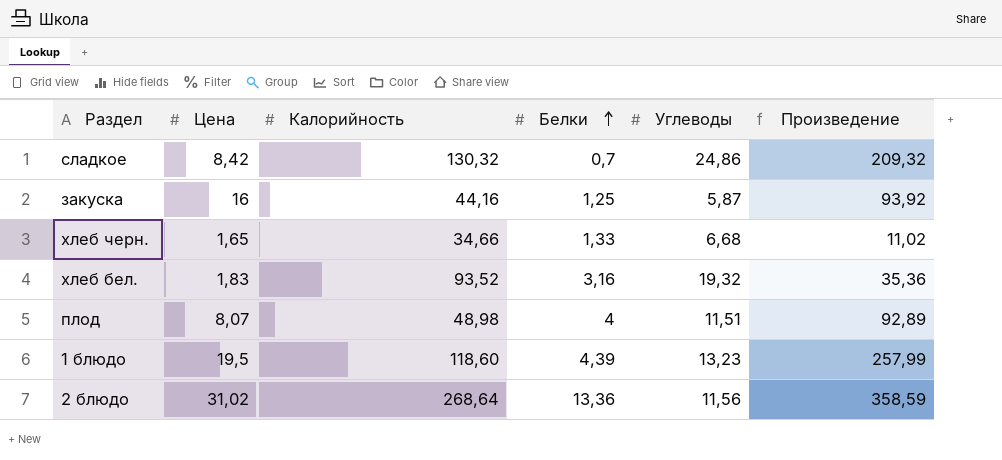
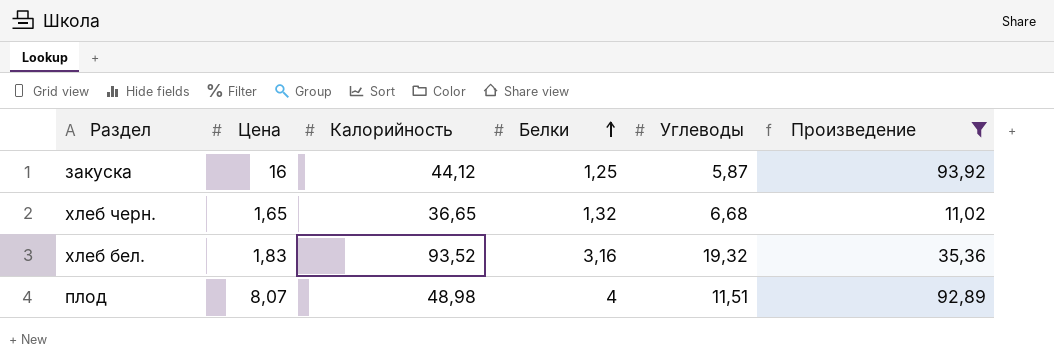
filter: none -> Произведение <= 93,92
закуска | Калорийность: 44,16 -> 44,12
хлеб черн. | Калорийность: 34,66 -> 36,65
хлеб черн. | Белки: 1,33 -> 1,32

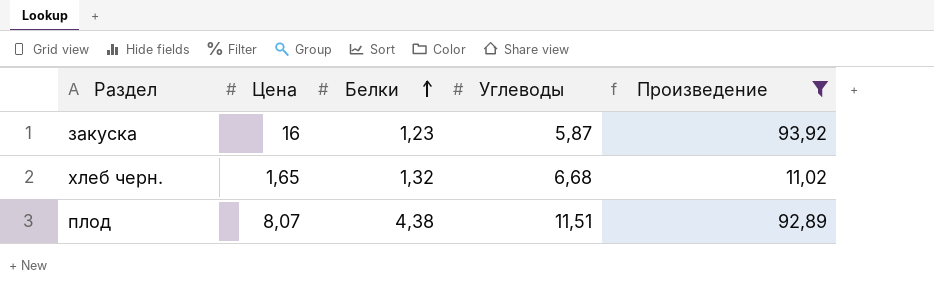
column Калорийность | position: 3 -> none
row хлеб бел.: 1,83 | 93,52 | 3,16 | 19,32 | 35,36 -> none
закуска | Белки: 1,25 -> 1,23
плод | Белки: 4 -> 4,38

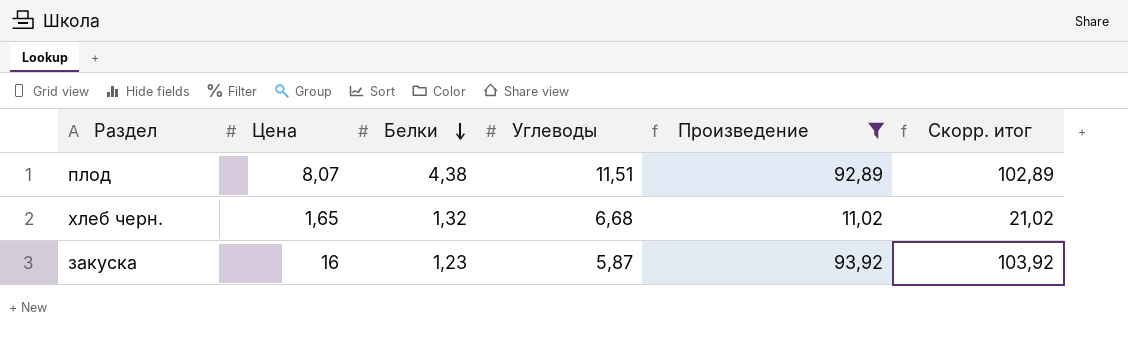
row order: Белки ascending -> Белки descending
column Скорр. итог | formula: none -> [Произведение] + 10

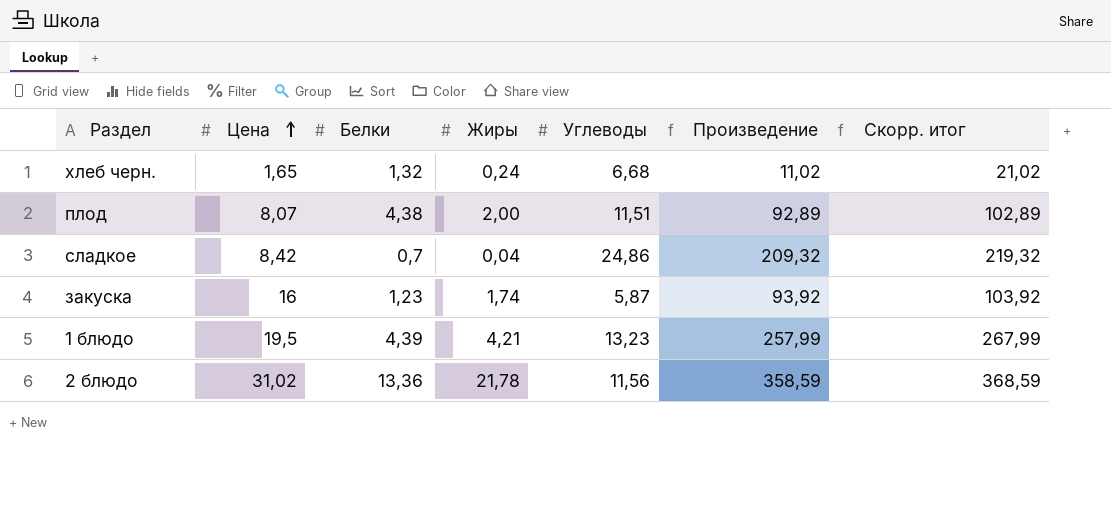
filter: Произведение <= 93,92 -> none
row order: Белки descending -> Цена ascending
column Жиры | position: none -> 4

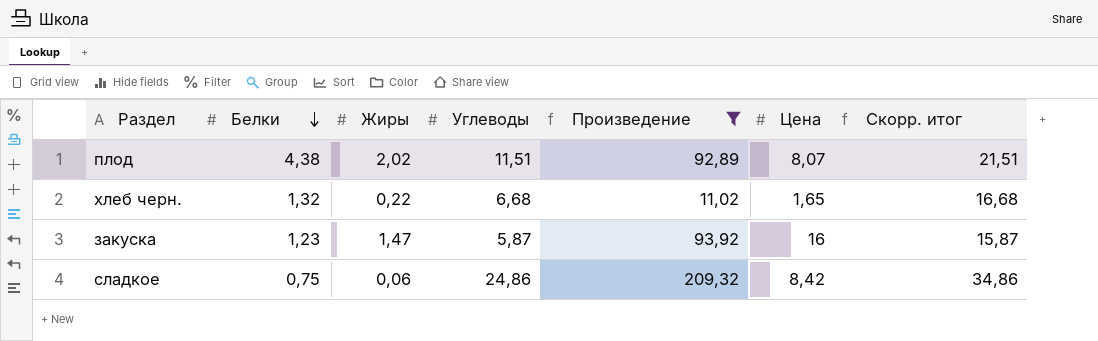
filter: none -> Произведение <= 209,32
row order: Цена ascending -> Белки descending
column Цена | position: 2 -> 6
column Скорр. итог | formula: [Произведение] + 10 -> [Углеводы] + 10
плод | Жиры: 2,00 -> 2,02
хлеб черн. | Жиры: 0,24 -> 0,22
закуска | Жиры: 1,74 -> 1,47
сладкое | Белки: 0,7 -> 0,75
сладкое | Жиры: 0,04 -> 0,06

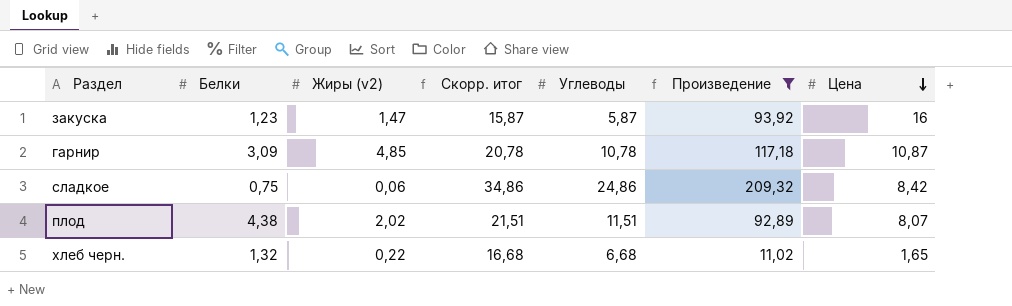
row order: Белки descending -> Цена descending
column name: Жиры -> Жиры (v2)
column Скорр. итог | position: 7 -> 4
row гарнир: none -> 3,09 | 4,85 | 20,78 | 10,78 | 117,18 | 10,87

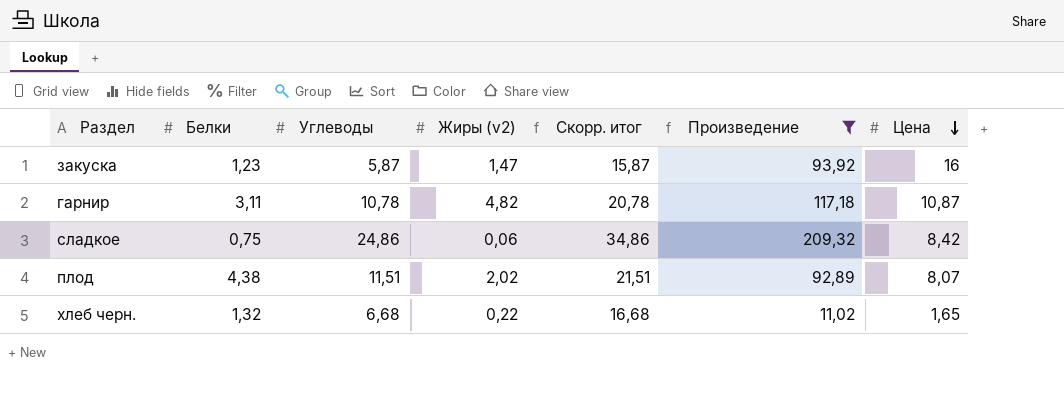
column Углеводы | position: 5 -> 3
гарнир | Белки: 3,09 -> 3,11
гарнир | Жиры (v2): 4,85 -> 4,82

